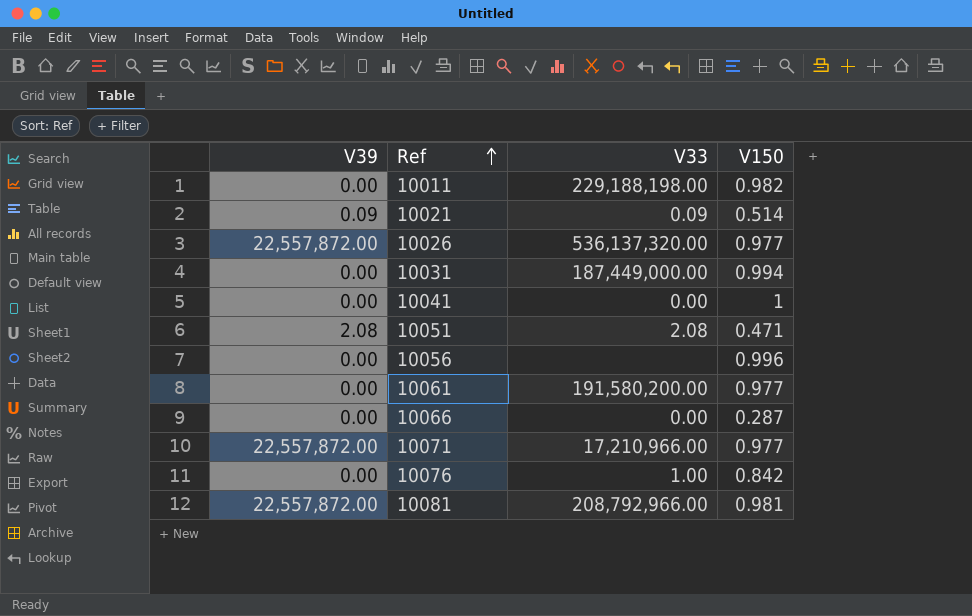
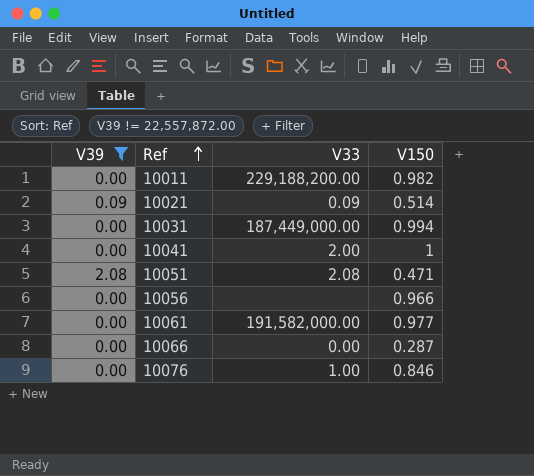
filter: none -> V39 != 22,557,872.00
10011 | V33: 229,188,198.00 -> 229,188,200.00
10041 | V33: 0.00 -> 2.00
10056 | V150: 0.996 -> 0.966
10061 | V33: 191,580,200.00 -> 191,582,000.00
10076 | V150: 0.842 -> 0.846

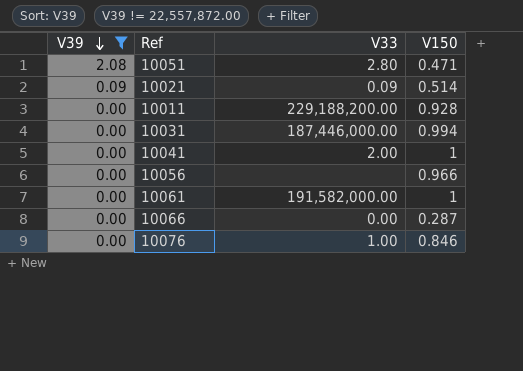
row order: Ref ascending -> V39 descending
10051 | V33: 2.08 -> 2.80
10011 | V150: 0.982 -> 0.928
10031 | V33: 187,449,000.00 -> 187,446,000.00
10061 | V150: 0.977 -> 1

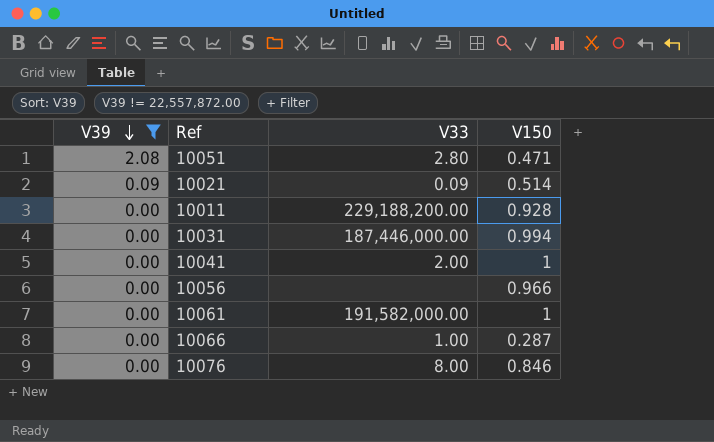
10066 | V33: 0.00 -> 1.00
10076 | V33: 1.00 -> 8.00

